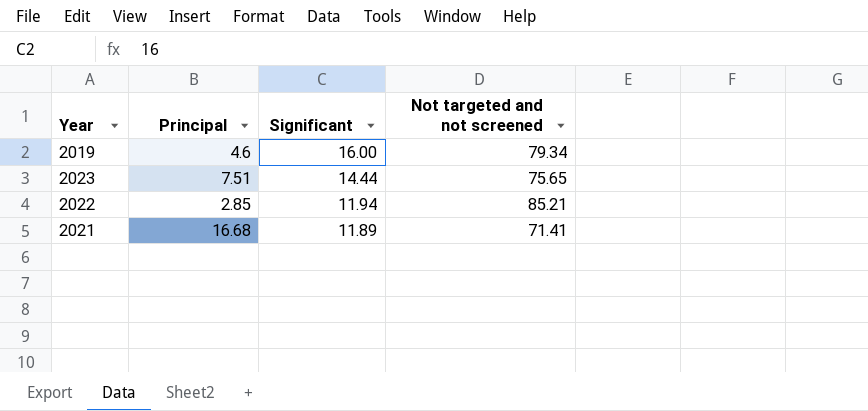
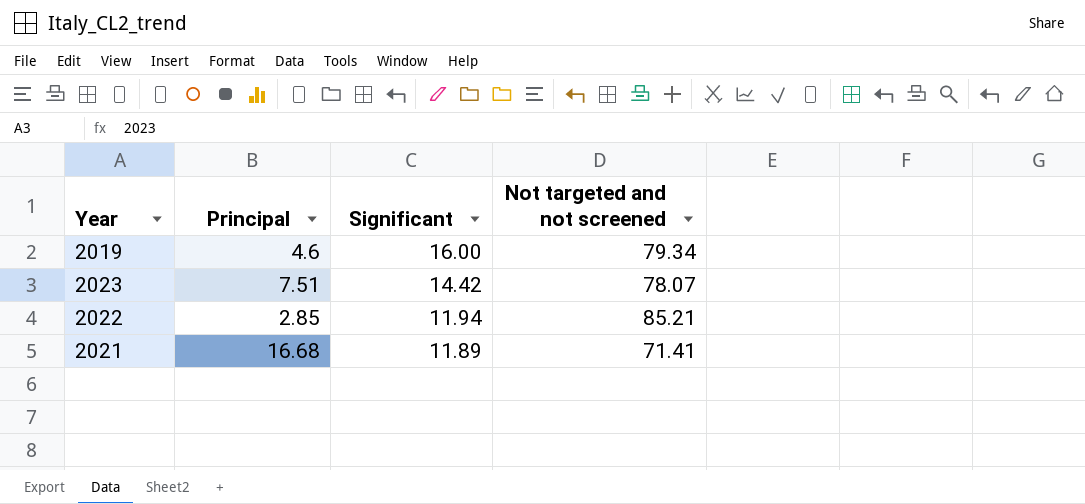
2023 | Significant: 14.44 -> 14.42
2023 | Not targeted and not screened: 75.65 -> 78.07

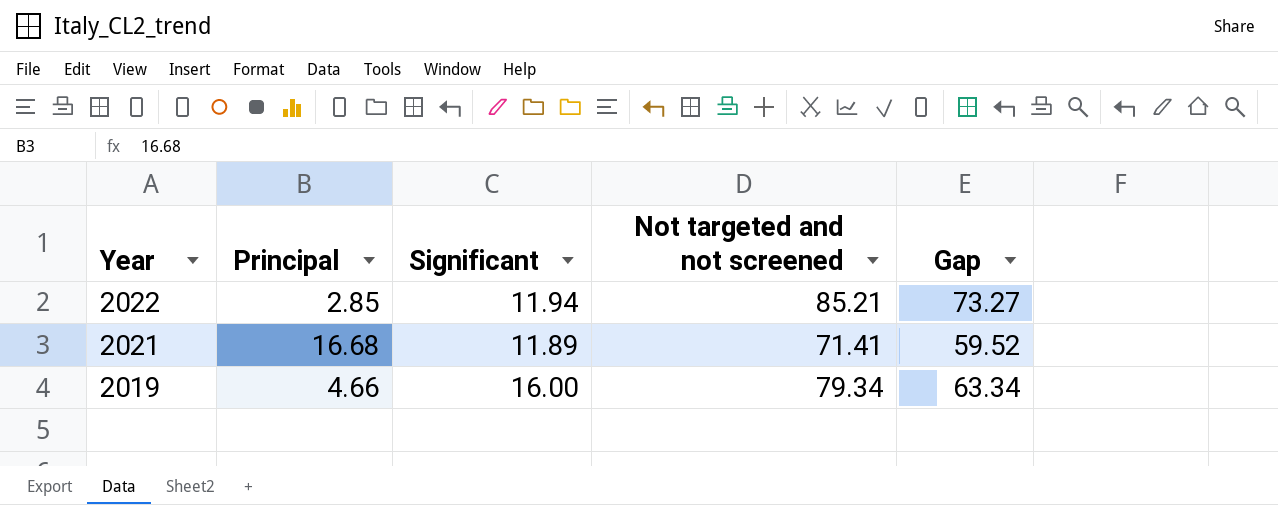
row order: Significant descending -> Year descending
column Gap | formula: none -> [Not targeted and not screened] - [Significant]
row 2023: 7.51 | 14.42 | 78.07 -> none
2019 | Principal: 4.6 -> 4.66

